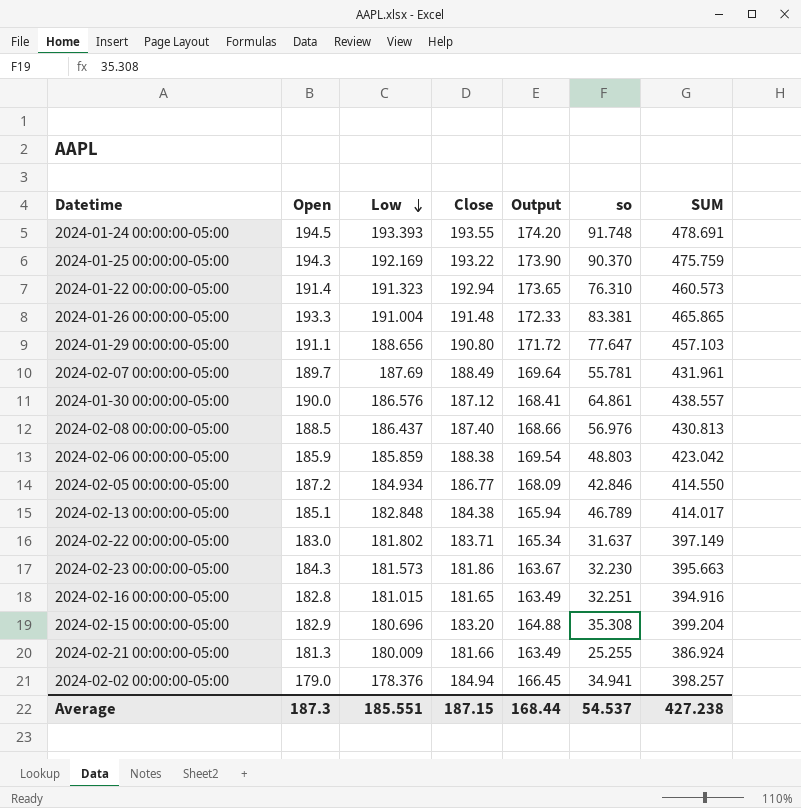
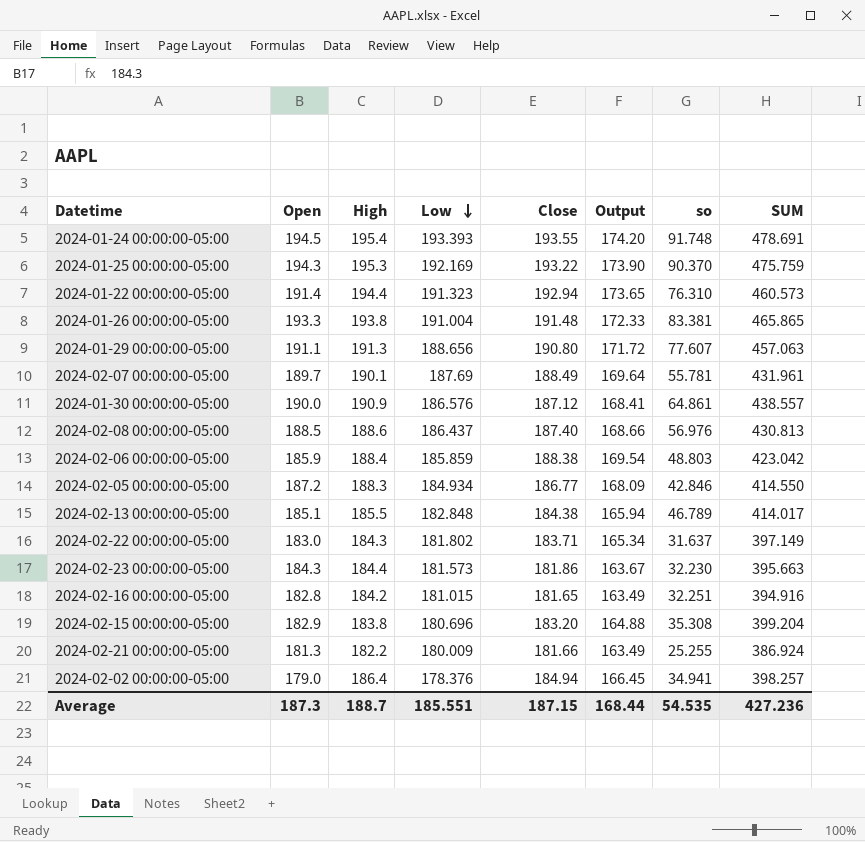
column High | position: none -> 3
2024-01-29 00:00:00-05:00 | so: 77.647 -> 77.607
2024-01-29 00:00:00-05:00 | SUM: 457.103 -> 457.063
Average | so: 54.537 -> 54.535
Average | SUM: 427.238 -> 427.236

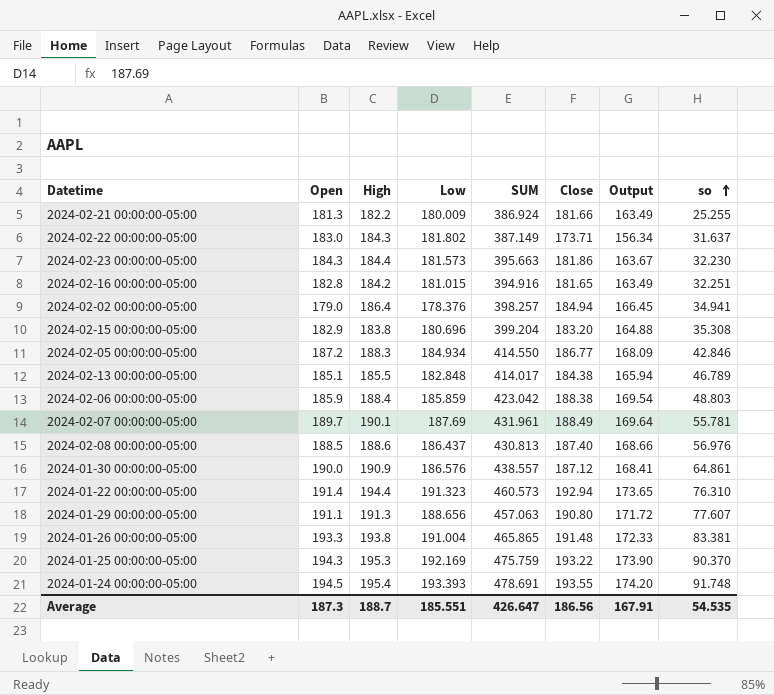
row order: Low descending -> so ascending
column SUM | position: 8 -> 5
2024-02-22 00:00:00-05:00 | SUM: 397.149 -> 387.149
2024-02-22 00:00:00-05:00 | Close: 183.71 -> 173.71
2024-02-22 00:00:00-05:00 | Output: 165.34 -> 156.34
Average | SUM: 427.236 -> 426.647
Average | Close: 187.15 -> 186.56
Average | Output: 168.44 -> 167.91

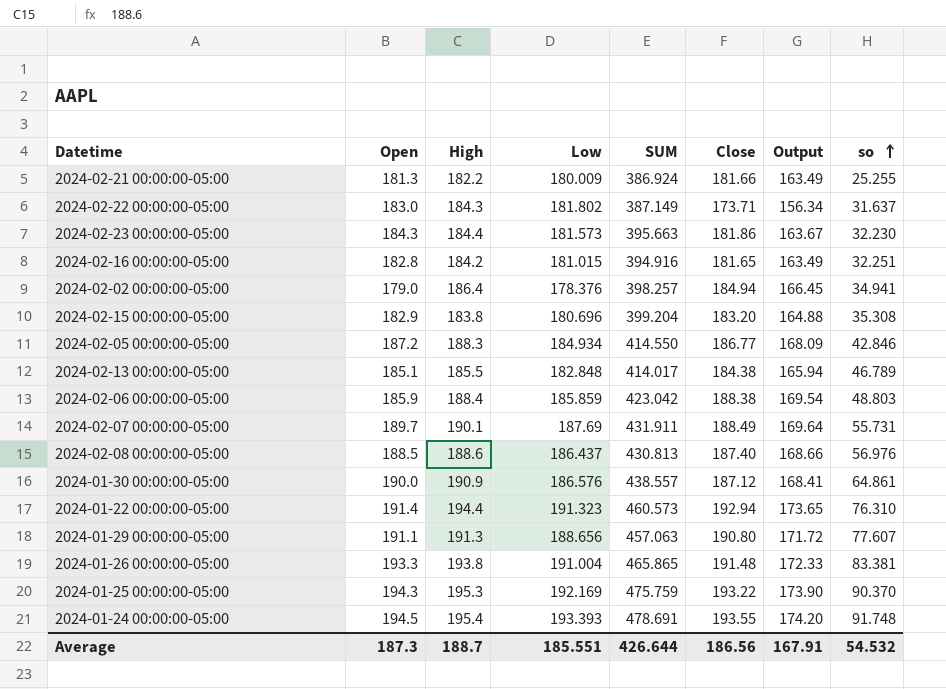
2024-02-07 00:00:00-05:00 | SUM: 431.961 -> 431.911
2024-02-07 00:00:00-05:00 | so: 55.781 -> 55.731
Average | SUM: 426.647 -> 426.644
Average | so: 54.535 -> 54.532

